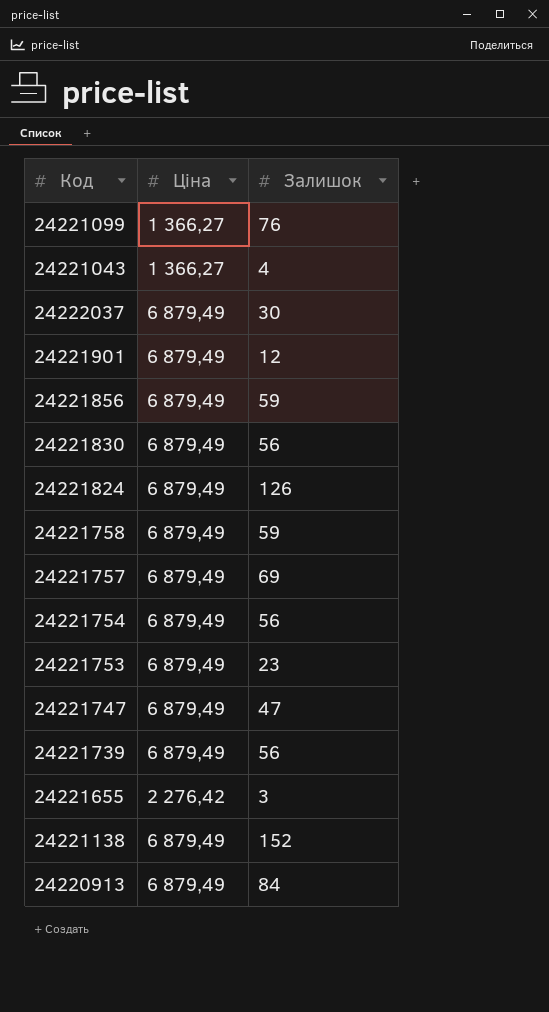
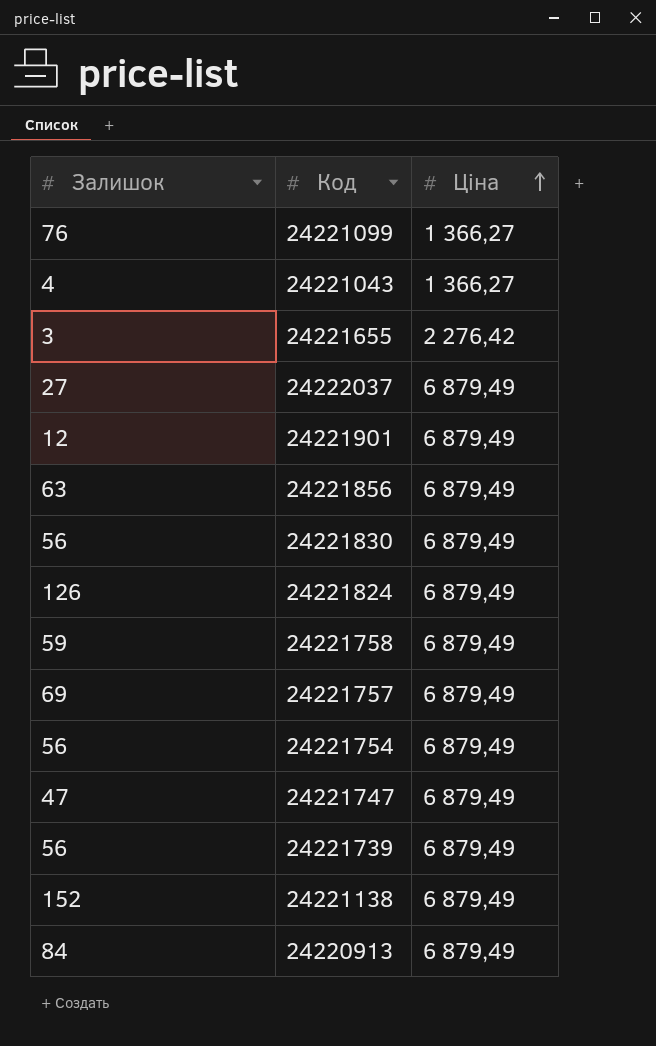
row order: none -> Ціна ascending
column Залишок | position: 3 -> 1
row 24221753: 6 879,49 | 23 -> none
24222037 | Залишок: 30 -> 27
24221856 | Залишок: 59 -> 63

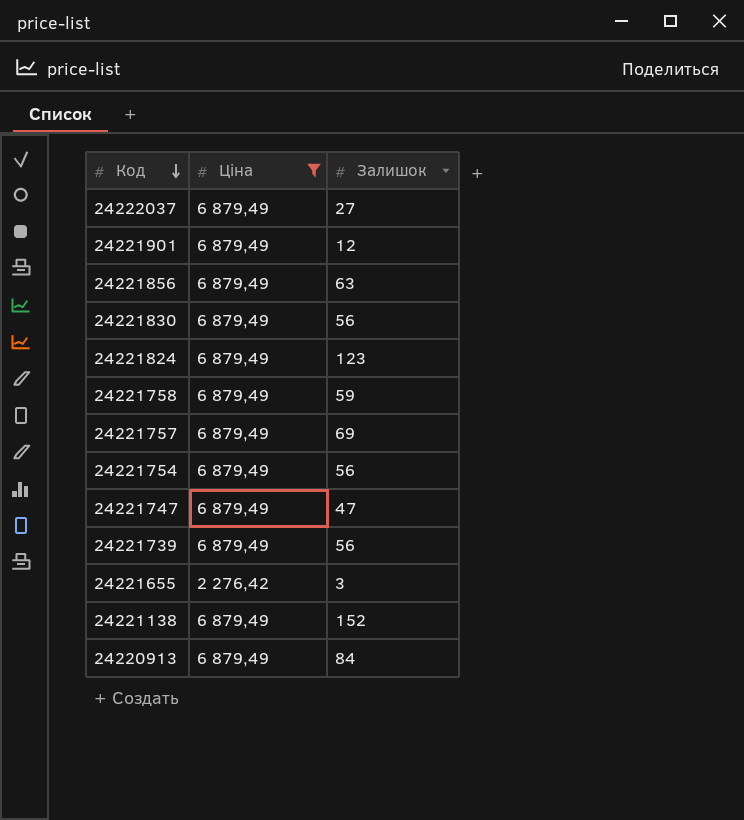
filter: none -> Ціна != 1 366,27
row order: Ціна ascending -> Код descending
column Залишок | position: 1 -> 3
24221824 | Залишок: 126 -> 123

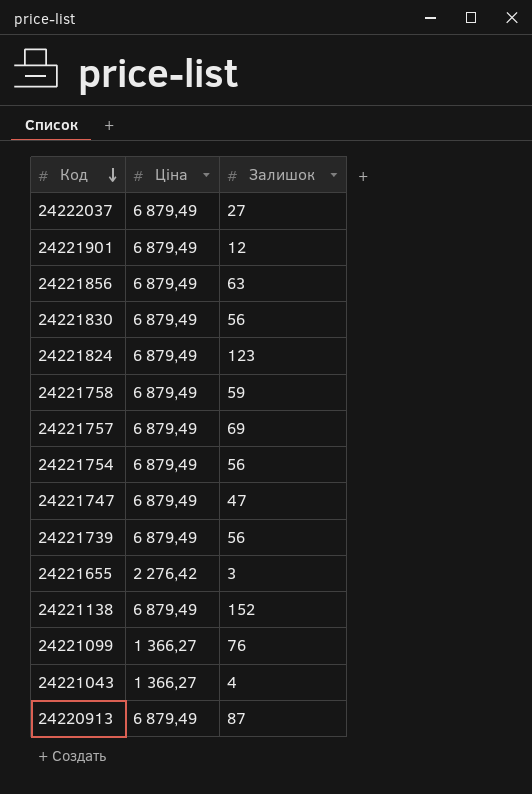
filter: Ціна != 1 366,27 -> none
24220913 | Залишок: 84 -> 87

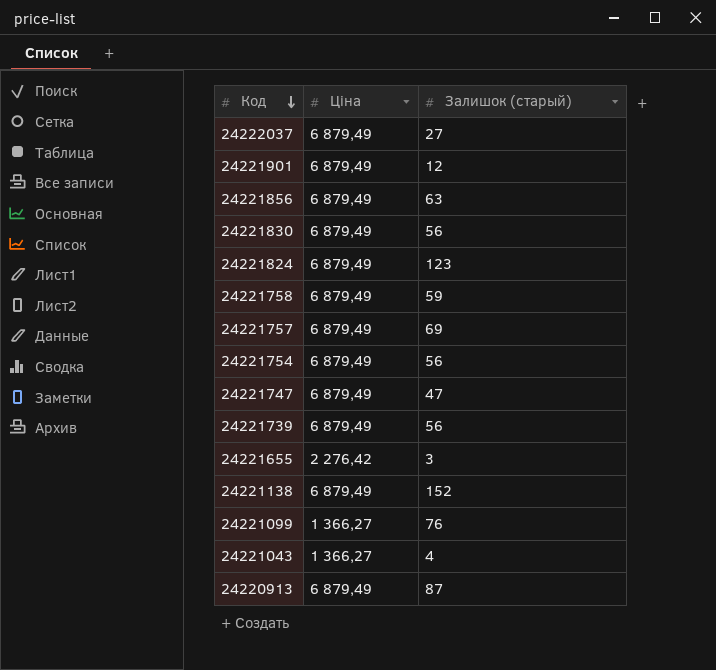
column name: Залишок -> Залишок (старый)

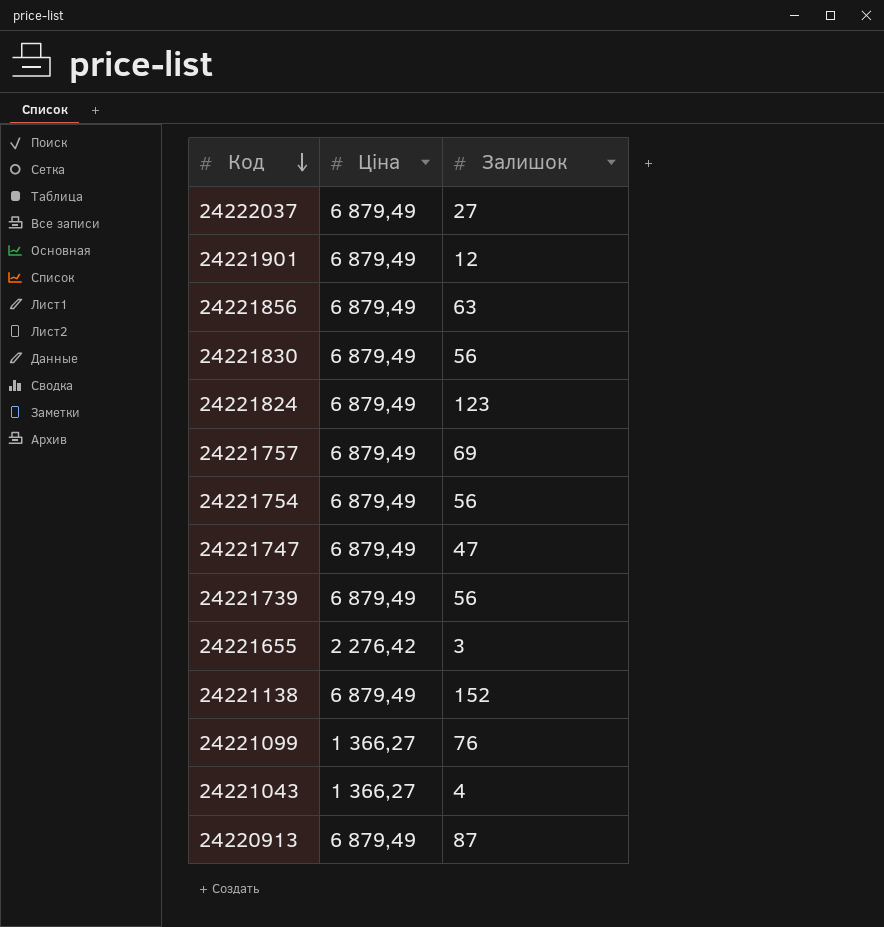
column name: Залишок (старый) -> Залишок
row 24221758: 6 879,49 | 59 -> none

